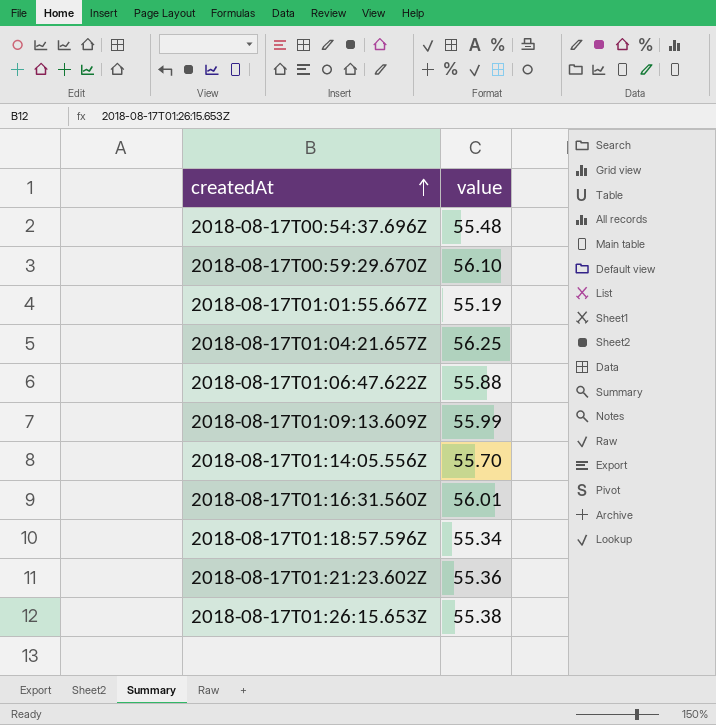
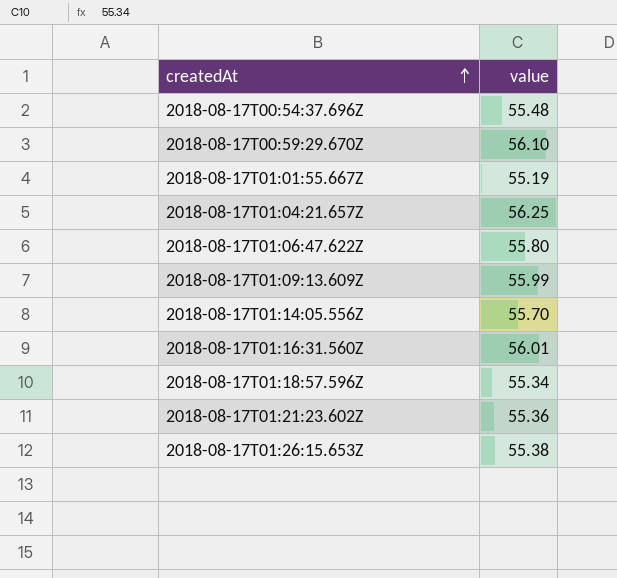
2018-08-17T01:06:47.622Z | value: 55.88 -> 55.80

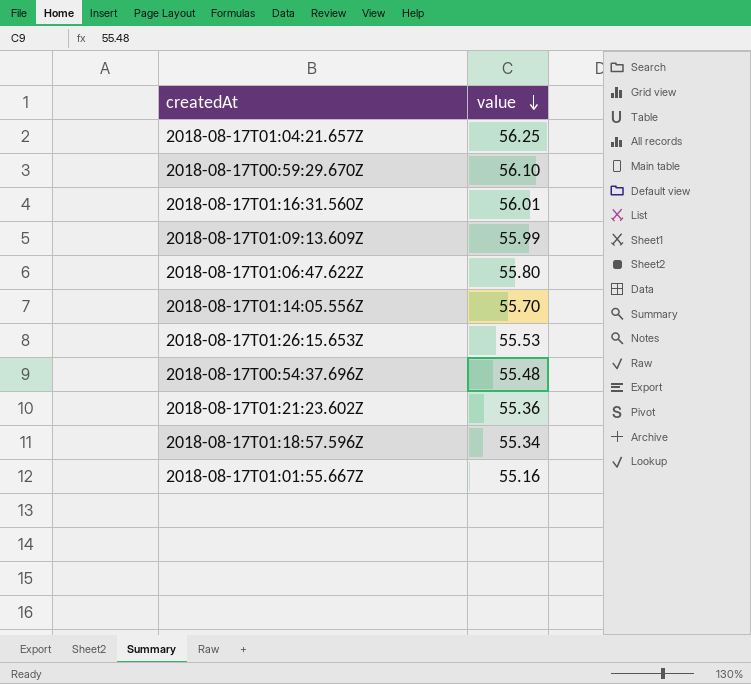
row order: createdAt ascending -> value descending
2018-08-17T01:26:15.653Z | value: 55.38 -> 55.53
2018-08-17T01:01:55.667Z | value: 55.19 -> 55.16

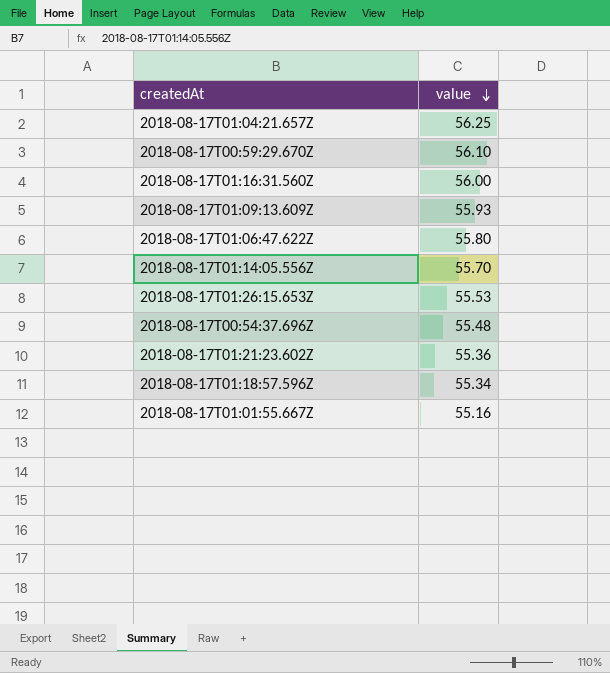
2018-08-17T01:16:31.560Z | value: 56.01 -> 56.00
2018-08-17T01:09:13.609Z | value: 55.99 -> 55.93

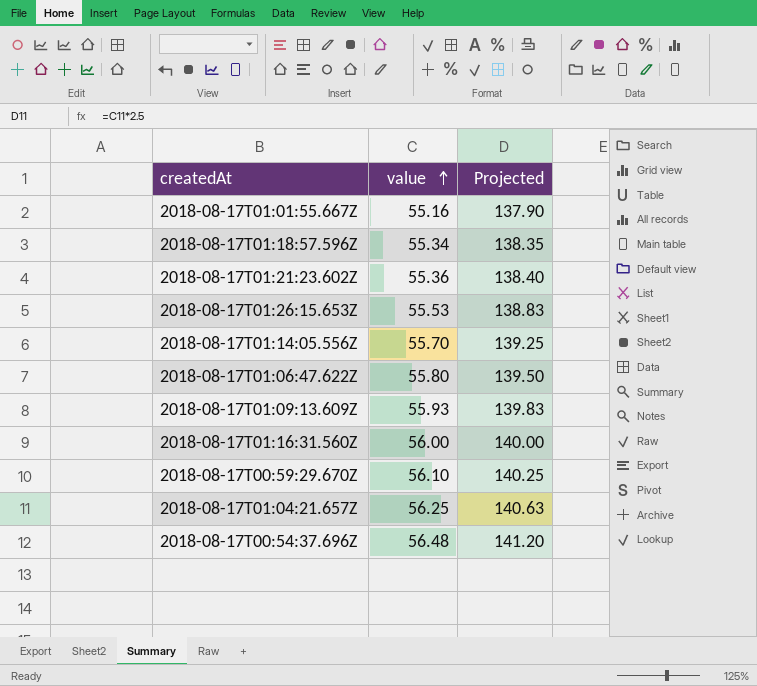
row order: value descending -> value ascending
column Projected | formula: none -> [value] * 2.5
2018-08-17T00:54:37.696Z | value: 55.48 -> 56.48

